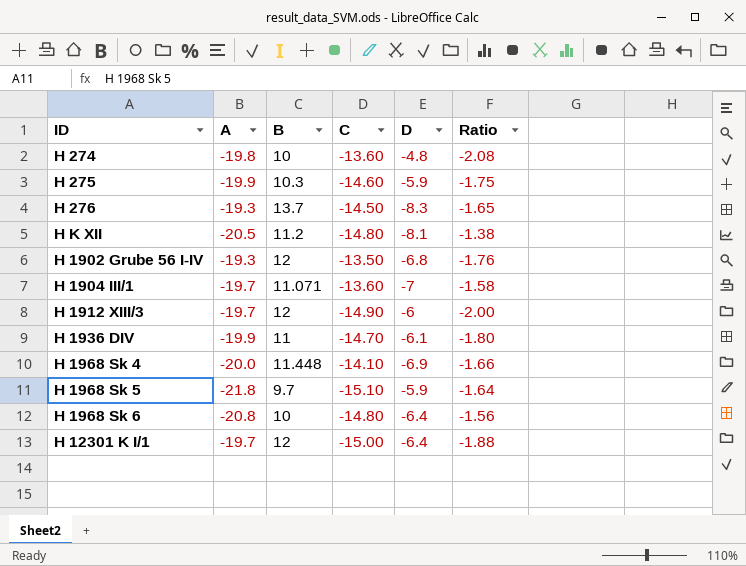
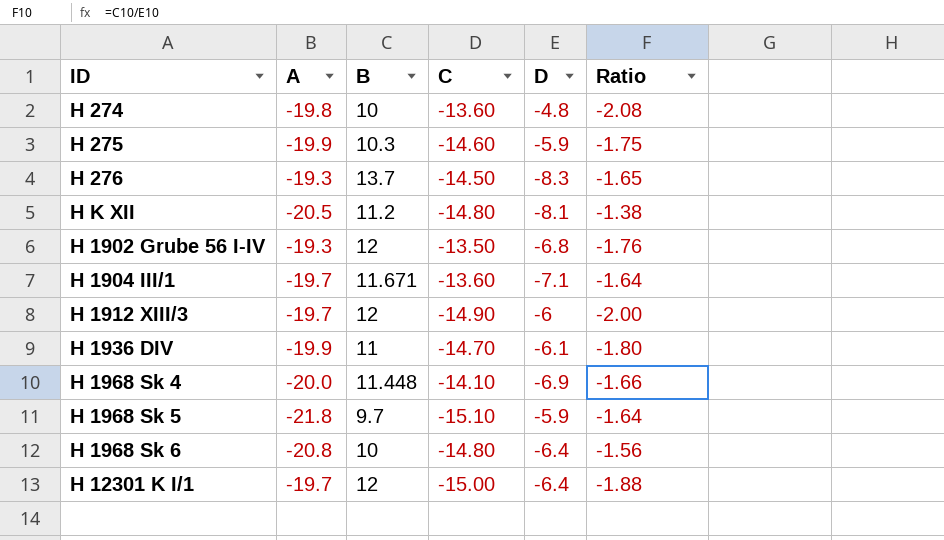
H 1904 III/1 | B: 11.071 -> 11.671
H 1904 III/1 | D: -7 -> -7.1
H 1904 III/1 | Ratio: -1.58 -> -1.64

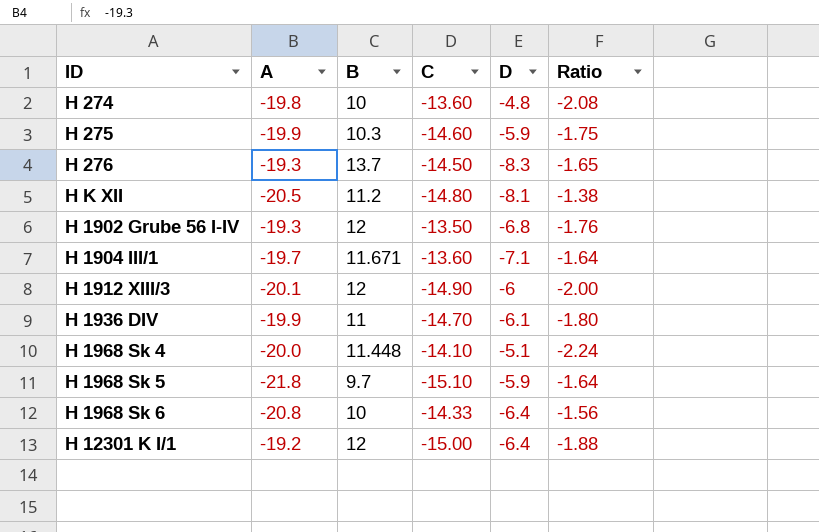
H 1912 XIII/3 | A: -19.7 -> -20.1
H 1968 Sk 4 | D: -6.9 -> -5.1
H 1968 Sk 4 | Ratio: -1.66 -> -2.24
H 1968 Sk 6 | C: -14.80 -> -14.33
H 12301 K I/1 | A: -19.7 -> -19.2

